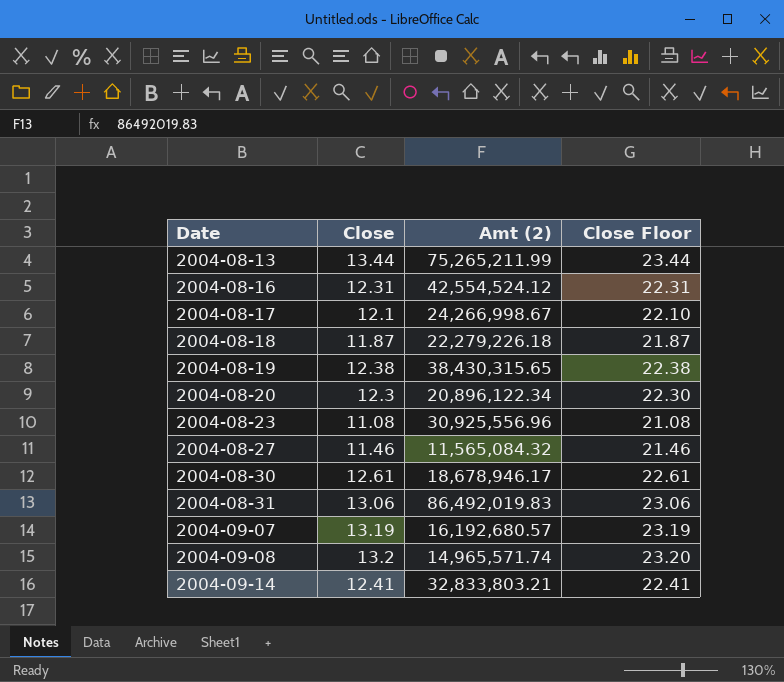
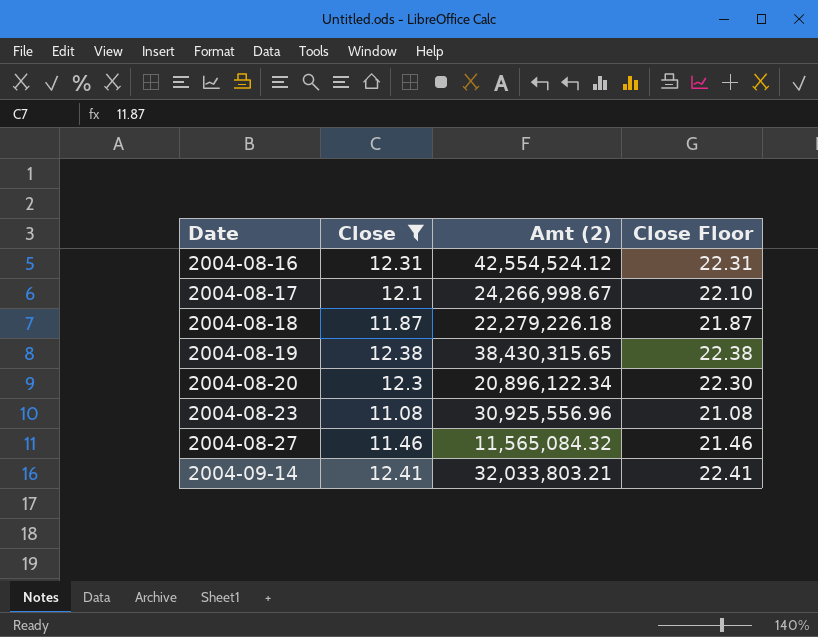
filter: none -> Close <= 12.41
2004-09-14 | Amt (2): 32,833,803.21 -> 32,033,803.21

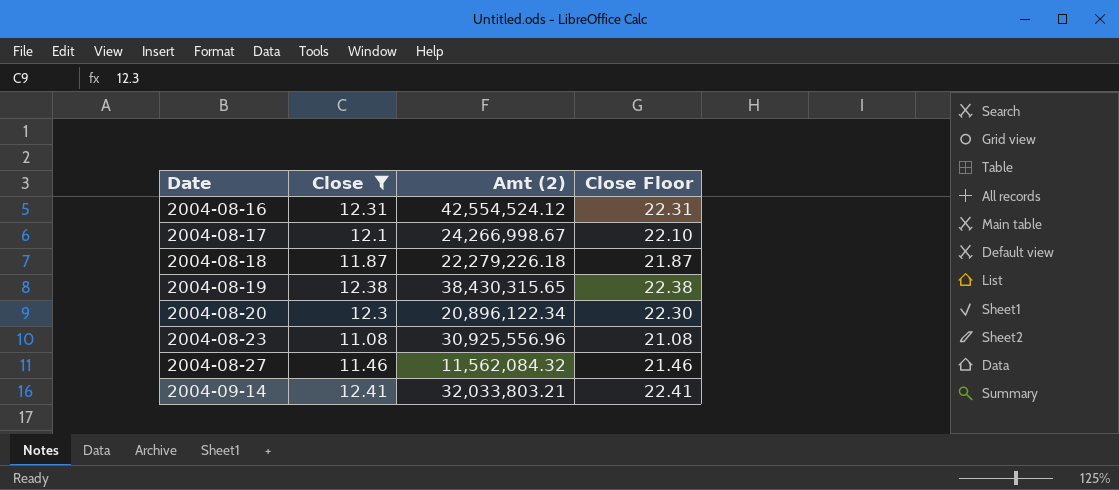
2004-08-27 | Amt (2): 11,565,084.32 -> 11,562,084.32

